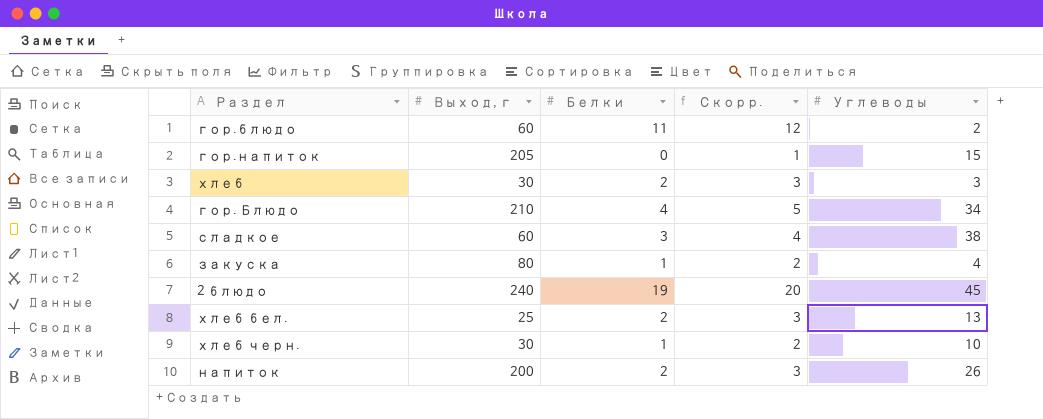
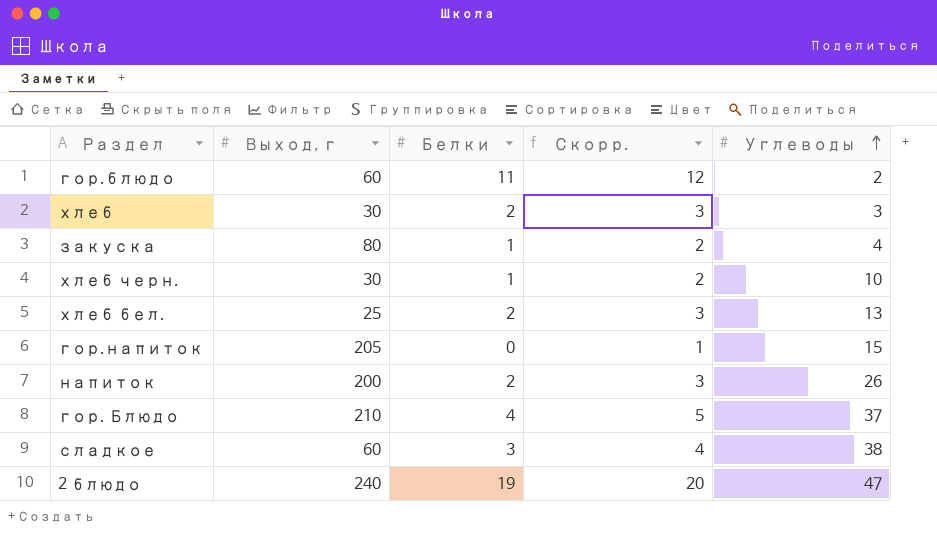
row order: none -> Углеводы ascending
гор. Блюдо | Углеводы: 34 -> 37
2 блюдо | Углеводы: 45 -> 47

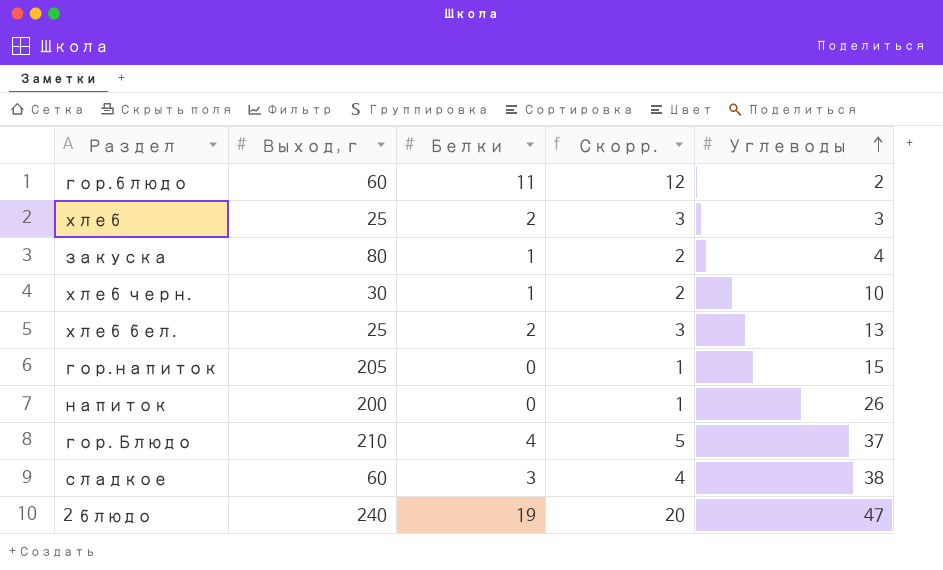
хлеб | Выход, г: 30 -> 25
напиток | Белки: 2 -> 0
напиток | Скорр.: 3 -> 1

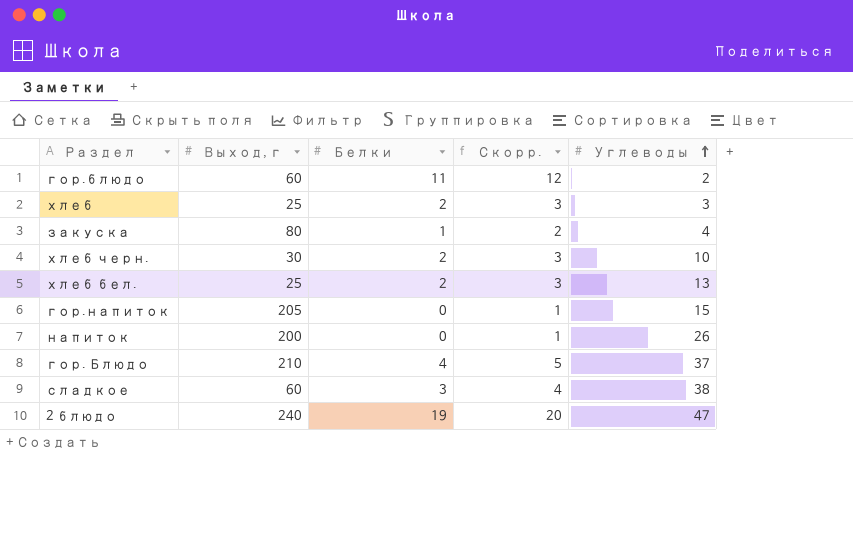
хлеб черн. | Белки: 1 -> 2
хлеб черн. | Скорр.: 2 -> 3

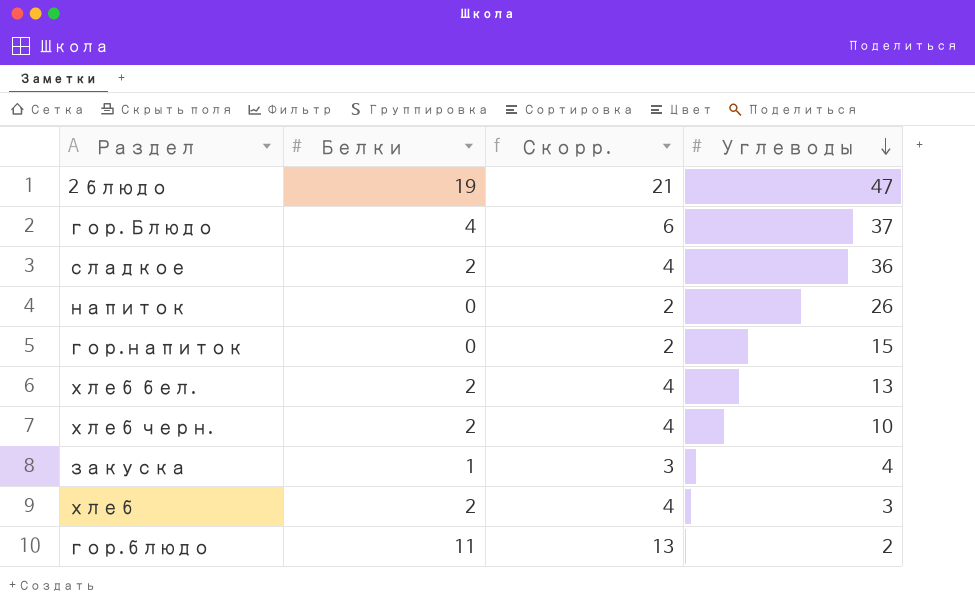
row order: Углеводы ascending -> Углеводы descending
column Выход, г | position: 2 -> none
column Скорр. | formula: [Белки] + 1 -> [Белки] + 2
сладкое | Белки: 3 -> 2
сладкое | Углеводы: 38 -> 36

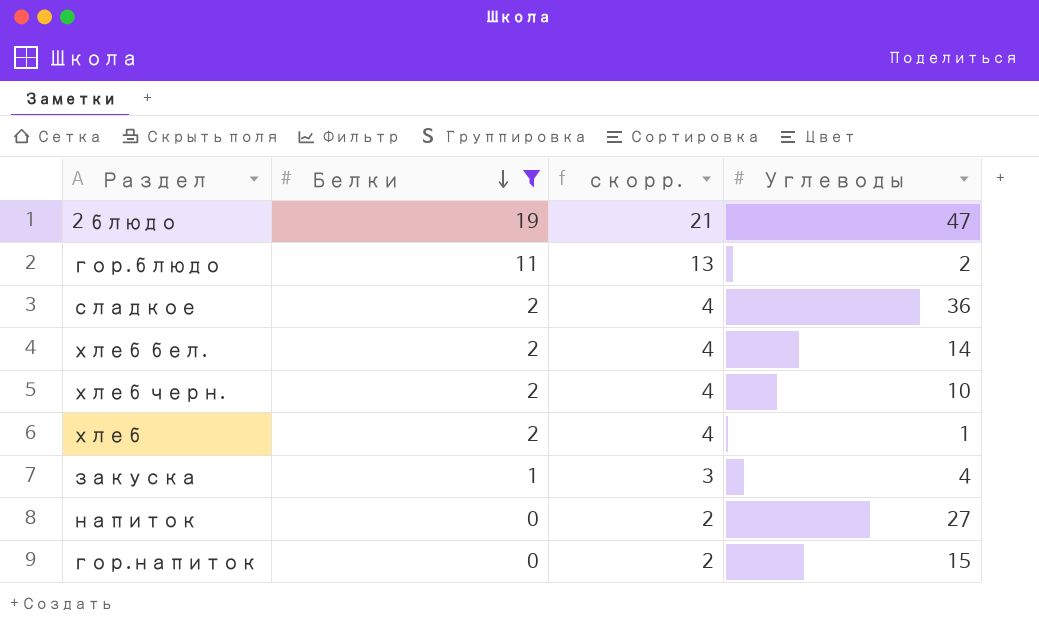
filter: none -> Белки != 4
row order: Углеводы descending -> Белки descending
column name: Скорр. -> скорр.
хлеб бел. | Углеводы: 13 -> 14
хлеб | Углеводы: 3 -> 1
напиток | Углеводы: 26 -> 27

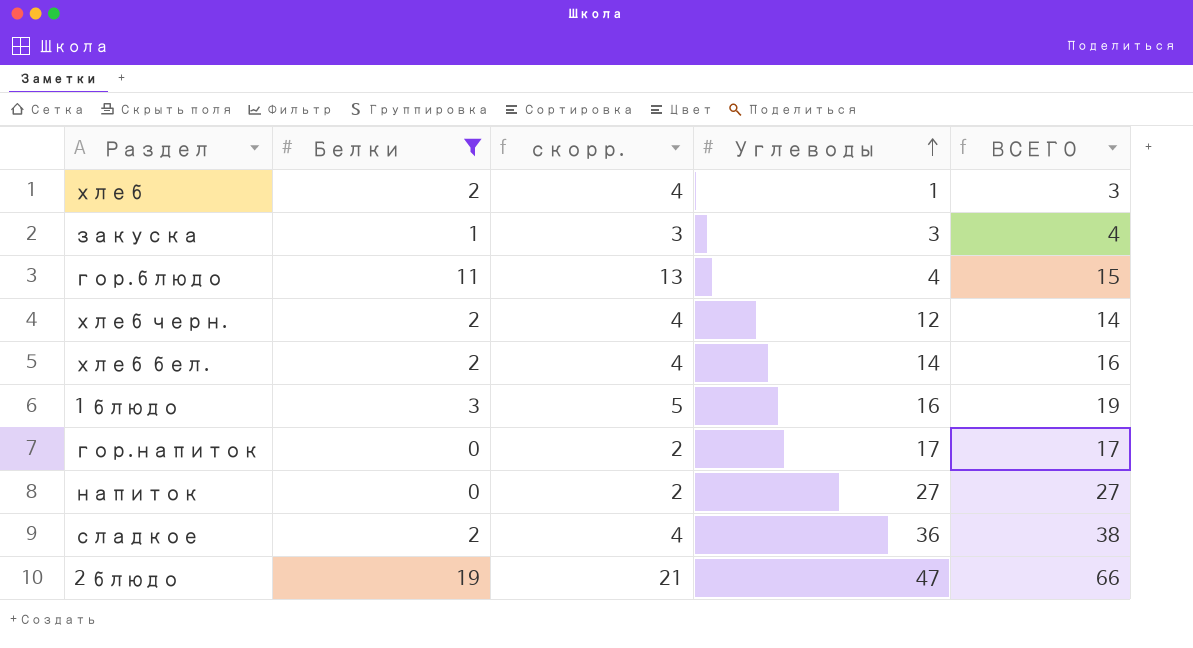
row order: Белки descending -> Углеводы ascending
column ВСЕГО | formula: none -> [Белки] + [Углеводы]
закуска | Углеводы: 4 -> 3
гор.блюдо | Углеводы: 2 -> 4
хлеб черн. | Углеводы: 10 -> 12
row 1 блюдо: none -> 3 | 5 | 16 | 19
гор.напиток | Углеводы: 15 -> 17

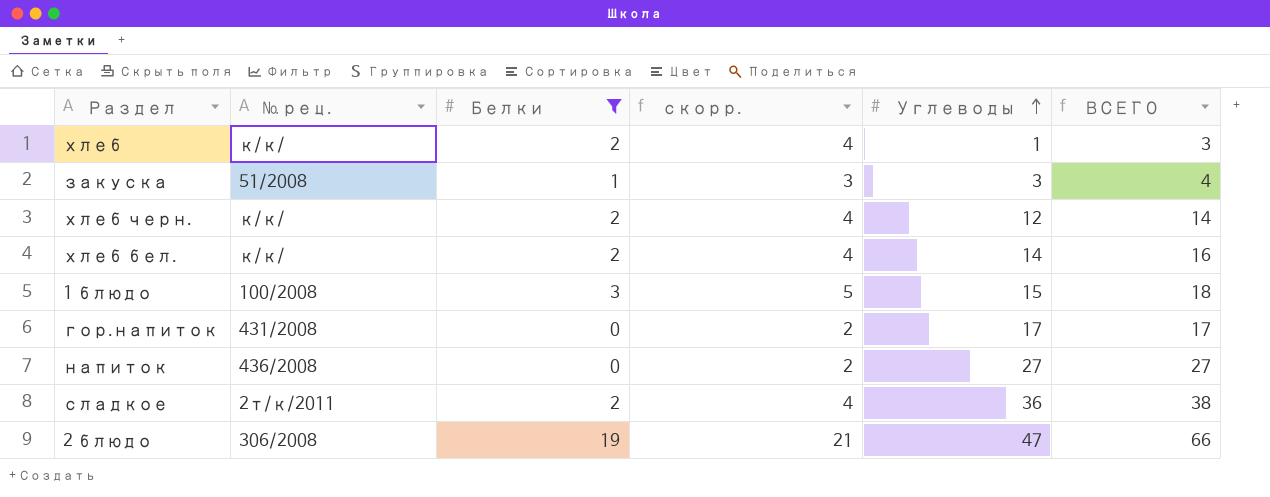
column № рец. | position: none -> 2
row гор.блюдо: 11 | 13 | 4 | 15 -> none
1 блюдо | Углеводы: 16 -> 15
1 блюдо | ВСЕГО: 19 -> 18

